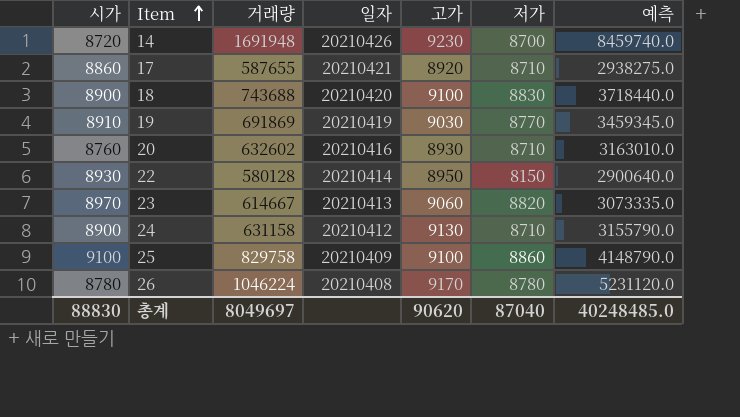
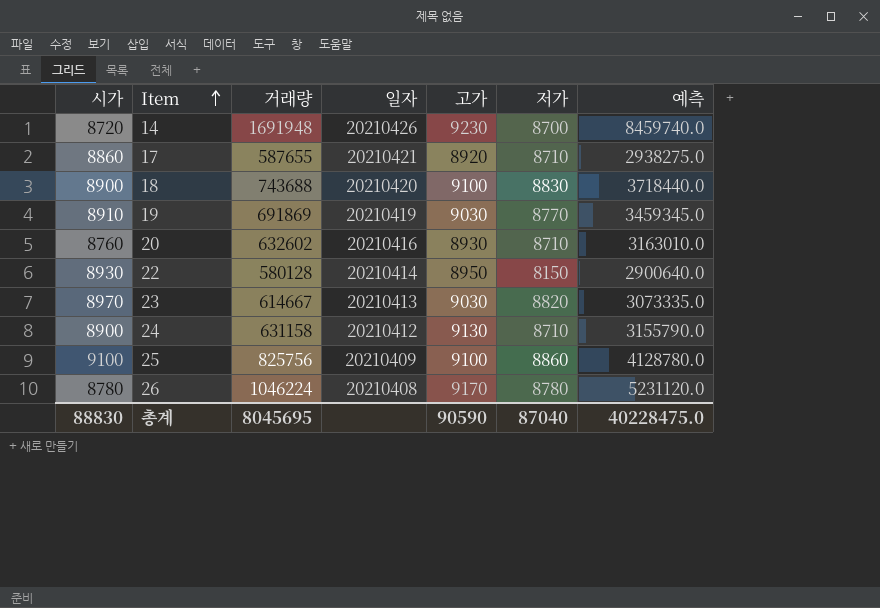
23 | 고가: 9060 -> 9030
25 | 거래량: 829758 -> 825756
25 | 예측: 4148790.0 -> 4128780.0
총계 | 거래량: 8049697 -> 8045695
총계 | 고가: 90620 -> 90590
총계 | 예측: 40248485.0 -> 40228475.0

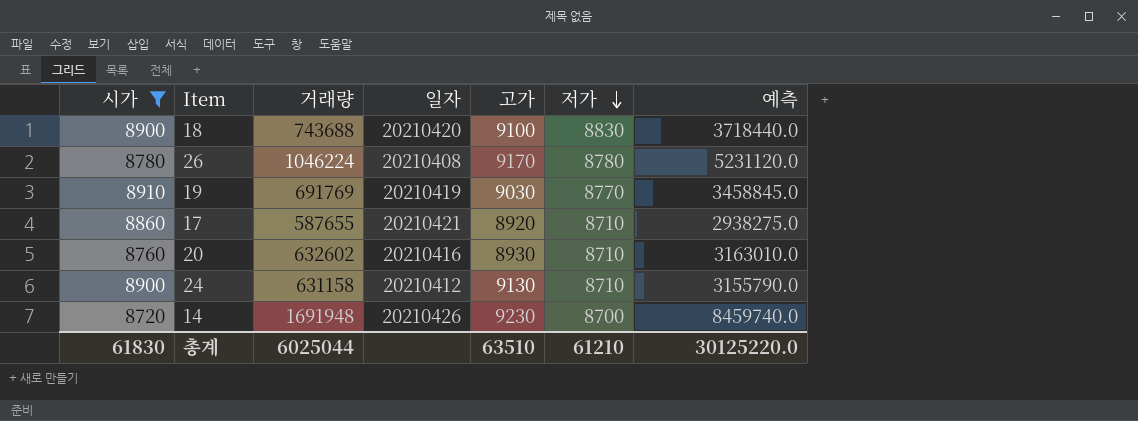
filter: none -> 시가 <= 8910
row order: Item ascending -> 저가 descending
19 | 거래량: 691869 -> 691769
19 | 예측: 3459345.0 -> 3458845.0
총계 | 시가: 88830 -> 61830
총계 | 거래량: 8045695 -> 6025044
총계 | 고가: 90590 -> 63510
총계 | 저가: 87040 -> 61210
총계 | 예측: 40228475.0 -> 30125220.0

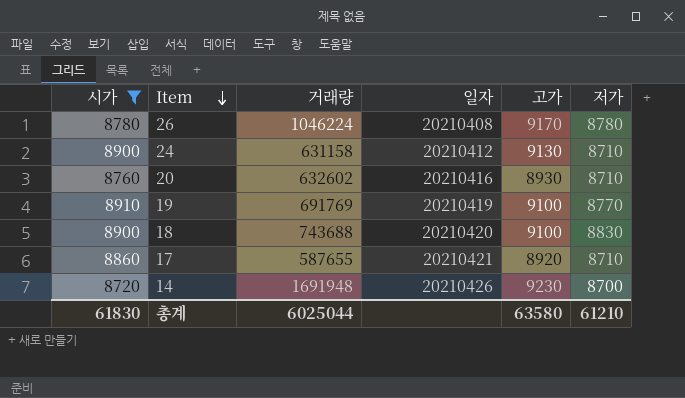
row order: 저가 descending -> Item descending
column 예측 | formula: [거래량] * 5 -> none
19 | 고가: 9030 -> 9100
총계 | 고가: 63510 -> 63580

